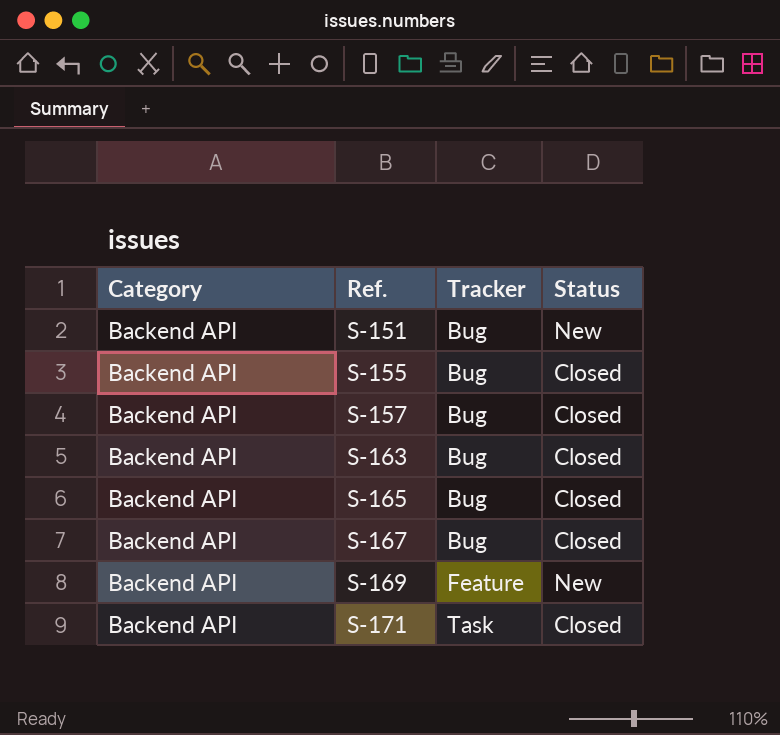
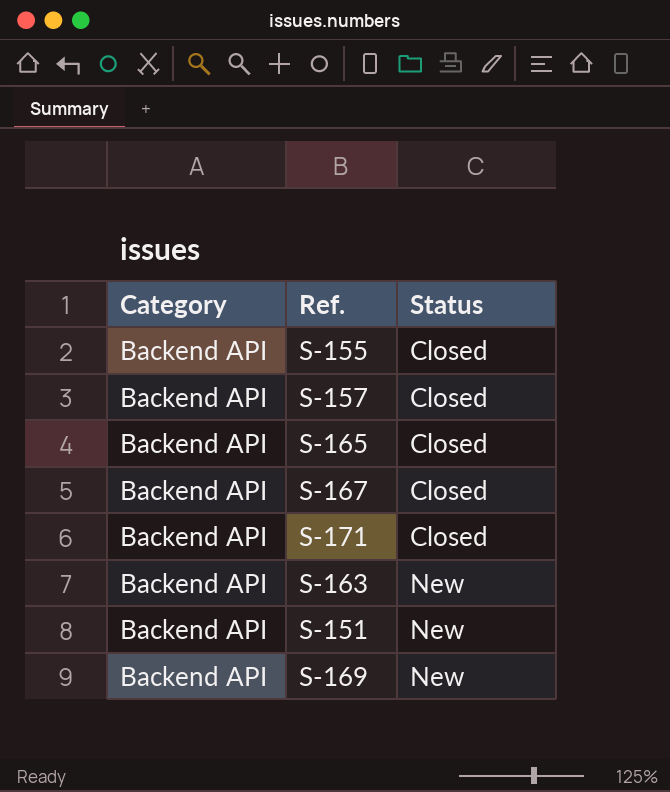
row order: Ref. ascending -> Status ascending
column Tracker | position: 3 -> none
S-163 | Status: Closed -> New

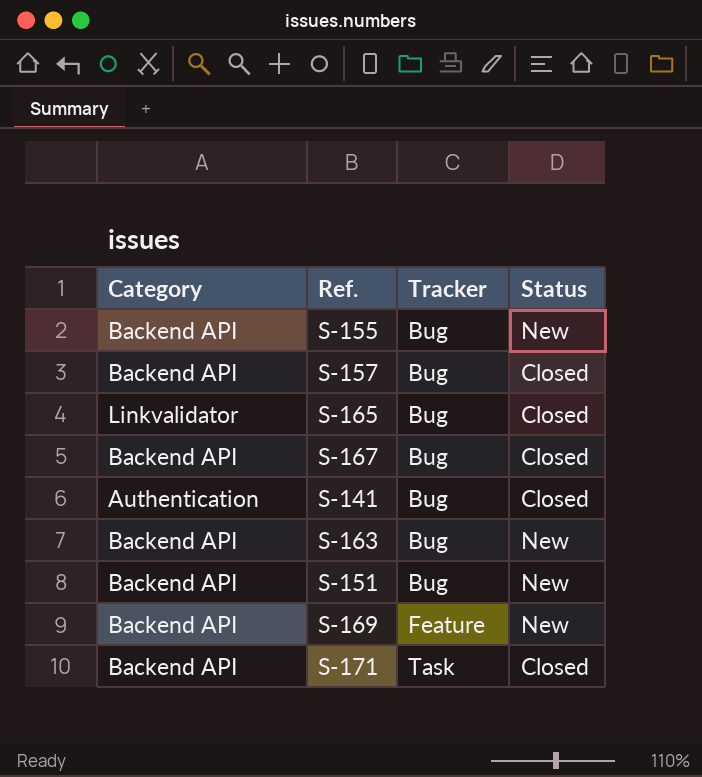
row order: Status ascending -> Tracker ascending
column Tracker | position: none -> 3
S-155 | Status: Closed -> New
S-165 | Category: Backend API -> Linkvalidator
row S-141: none -> Authentication | Bug | Closed

